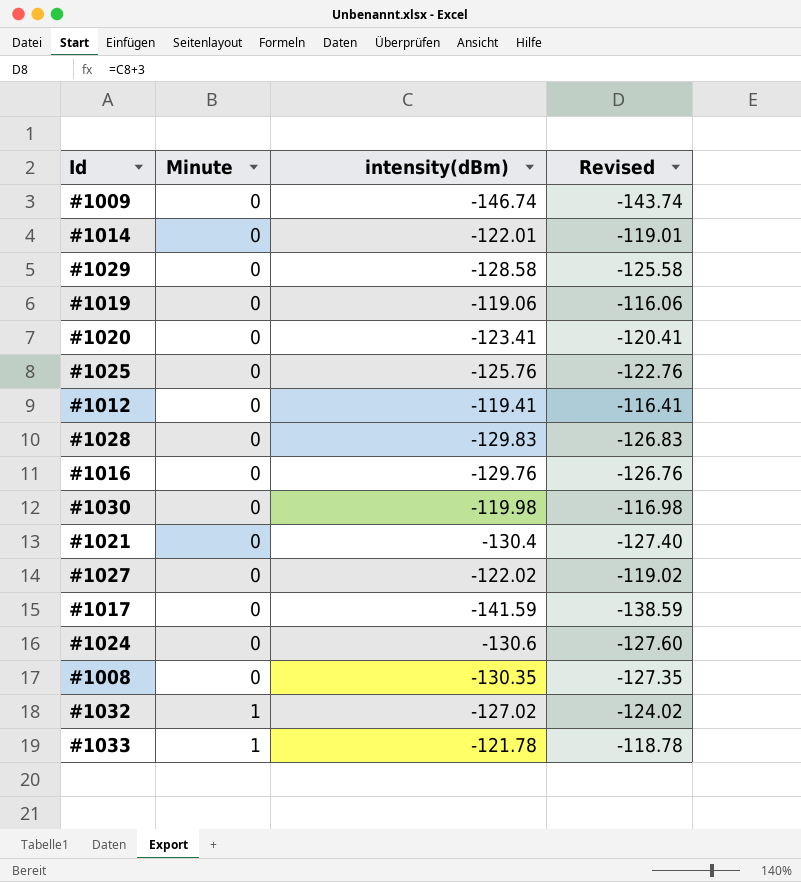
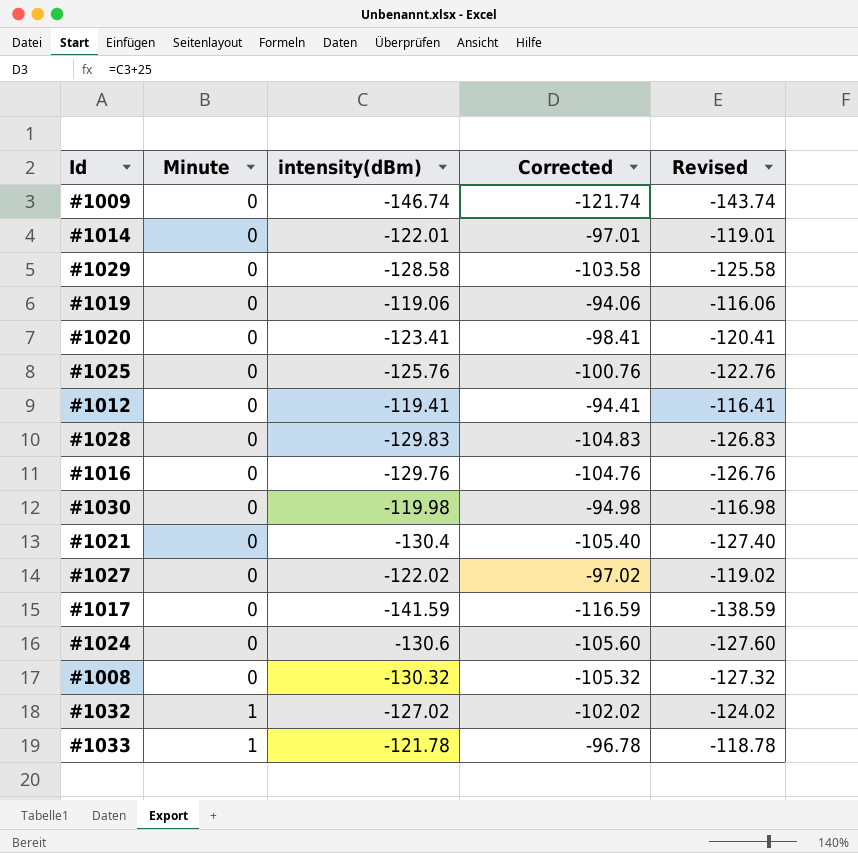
column Corrected | formula: none -> [intensity(dBm)] + 25
#1008 | intensity(dBm): -130.35 -> -130.32
#1008 | Revised: -127.35 -> -127.32

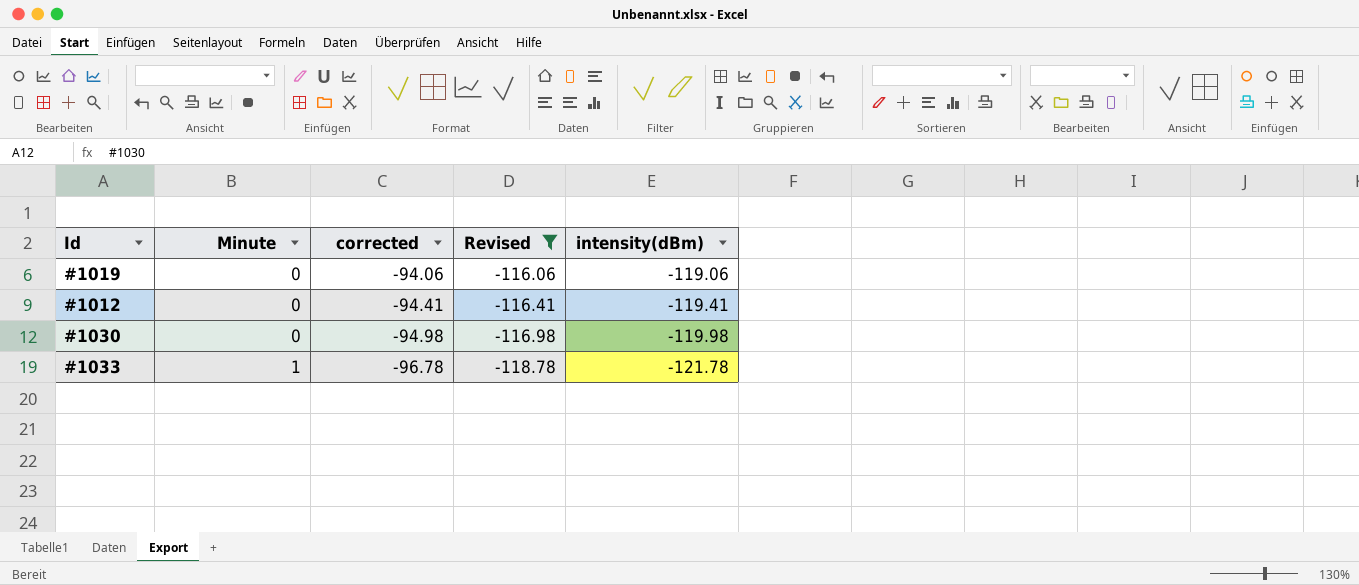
filter: none -> Revised >= -118.78
column name: Corrected -> corrected
column intensity(dBm) | position: 3 -> 5

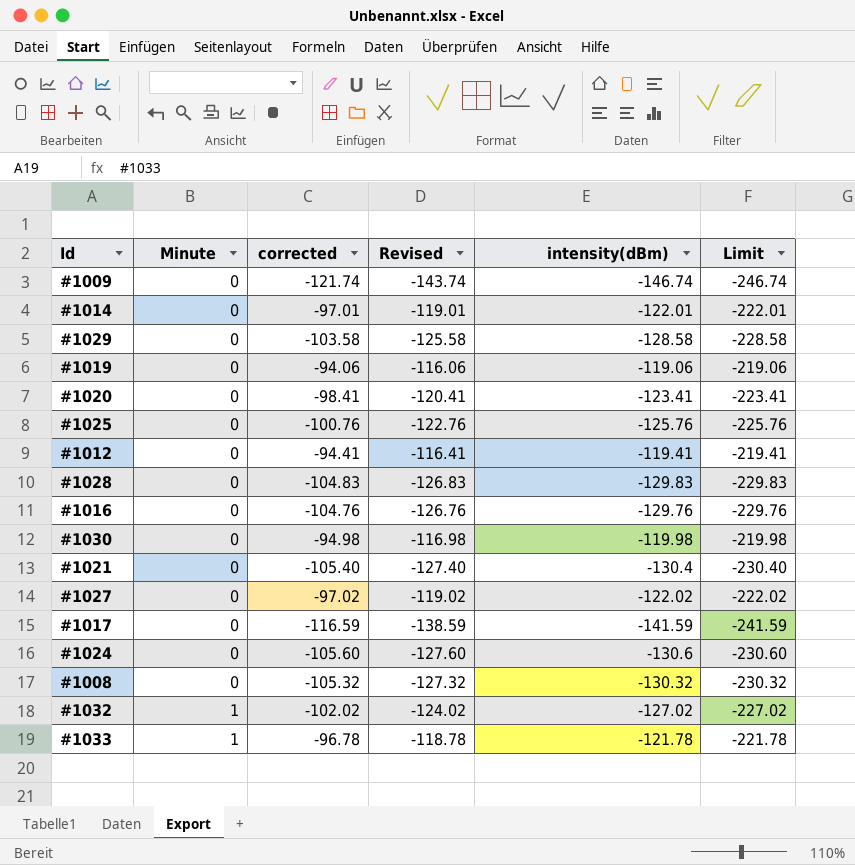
filter: Revised >= -118.78 -> none
column Limit | formula: none -> [intensity(dBm)] - 100

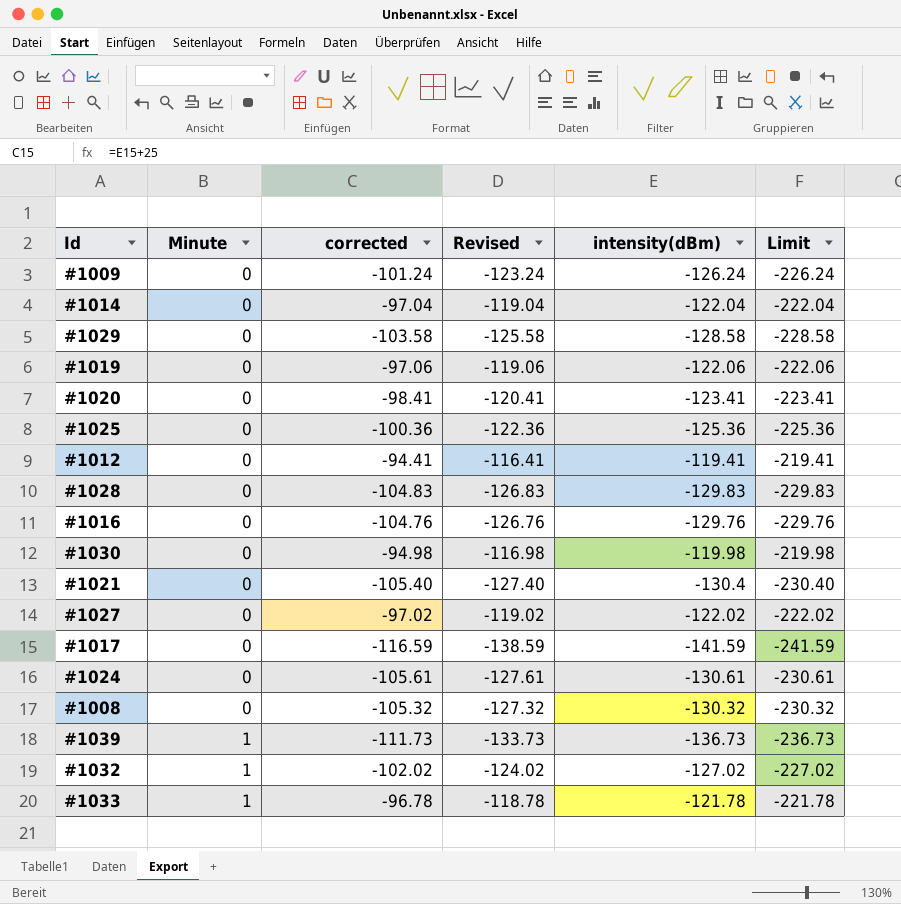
#1009 | corrected: -121.74 -> -101.24
#1009 | Revised: -143.74 -> -123.24
#1009 | intensity(dBm): -146.74 -> -126.24
#1009 | Limit: -246.74 -> -226.24
#1014 | corrected: -97.01 -> -97.04
#1014 | Revised: -119.01 -> -119.04
#1014 | intensity(dBm): -122.01 -> -122.04
#1014 | Limit: -222.01 -> -222.04
#1019 | corrected: -94.06 -> -97.06
#1019 | Revised: -116.06 -> -119.06
#1019 | intensity(dBm): -119.06 -> -122.06
#1019 | Limit: -219.06 -> -222.06
#1025 | corrected: -100.76 -> -100.36
#1025 | Revised: -122.76 -> -122.36
#1025 | intensity(dBm): -125.76 -> -125.36
#1025 | Limit: -225.76 -> -225.36
#1024 | corrected: -105.60 -> -105.61
#1024 | Revised: -127.60 -> -127.61
#1024 | intensity(dBm): -130.6 -> -130.61
#1024 | Limit: -230.60 -> -230.61
row #1039: none -> 1 | -111.73 | -133.73 | -136.73 | -236.73

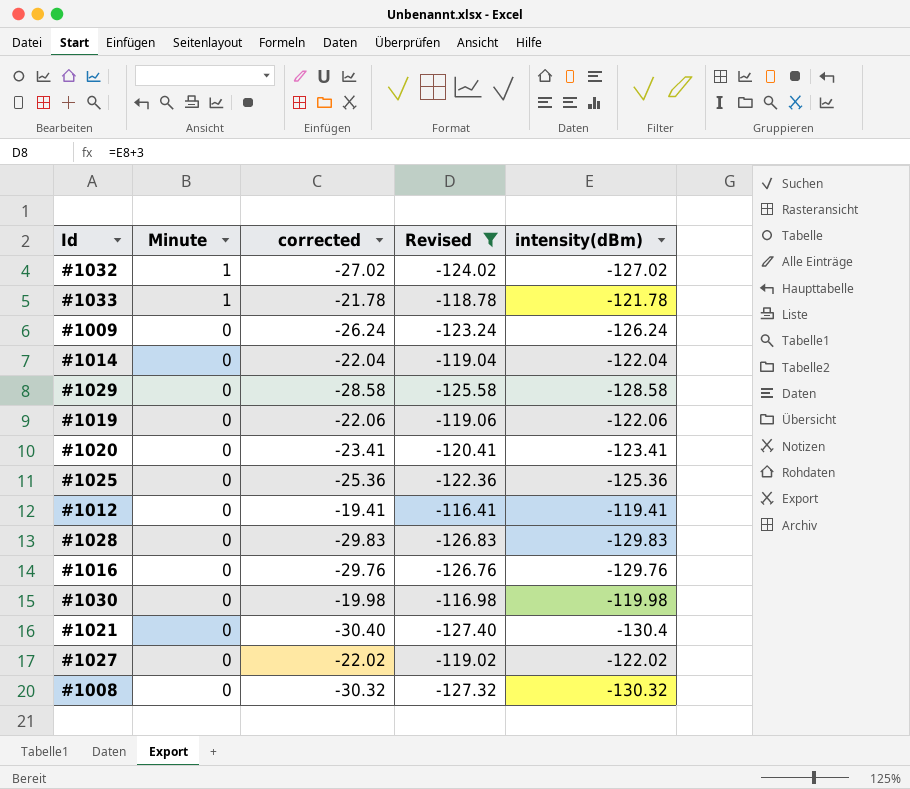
filter: none -> Revised >= -127.40
row order: Minute ascending -> Minute descending
column Limit | formula: [intensity(dBm)] - 100 -> none
column corrected | formula: [intensity(dBm)] + 25 -> [intensity(dBm)] + 100

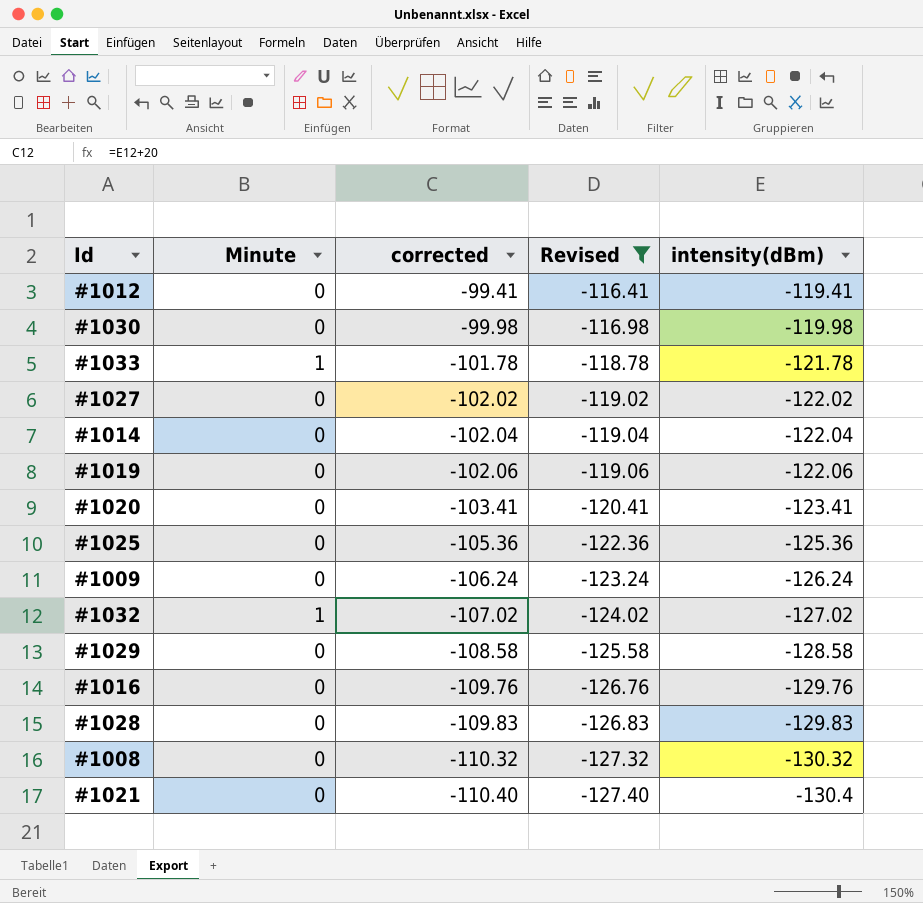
row order: Minute descending -> corrected descending
column corrected | formula: [intensity(dBm)] + 100 -> [intensity(dBm)] + 20

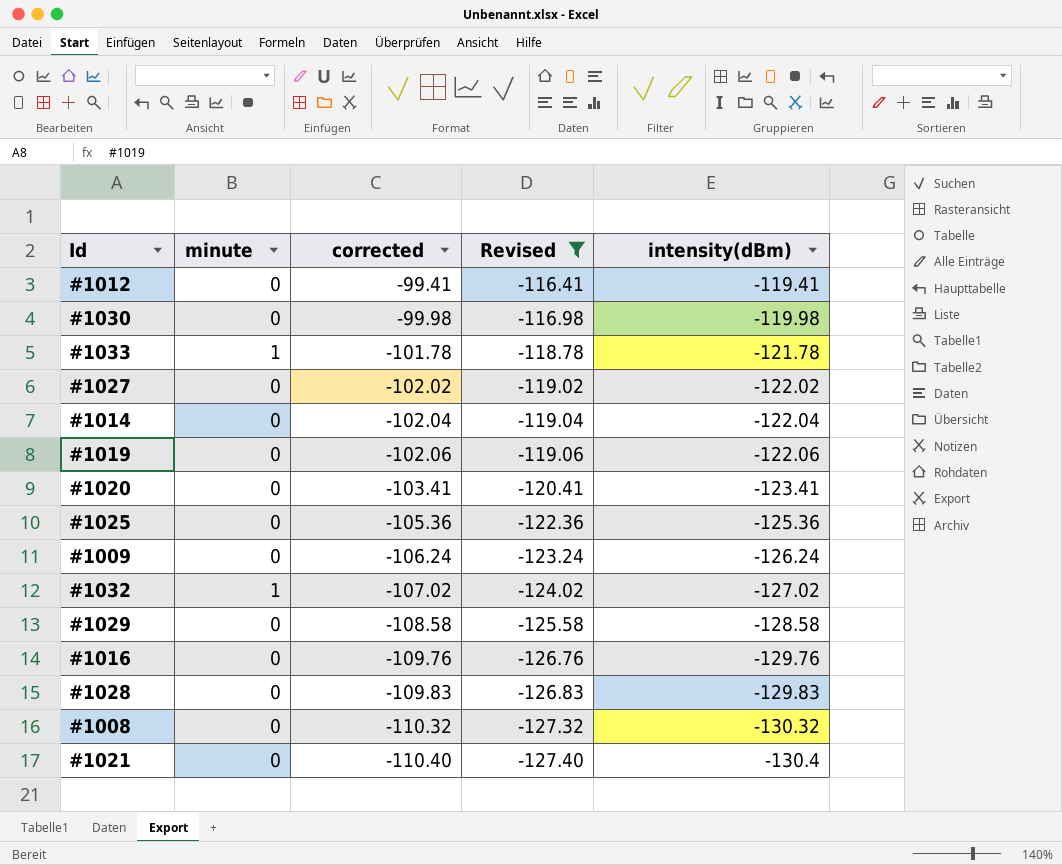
column name: Minute -> minute

